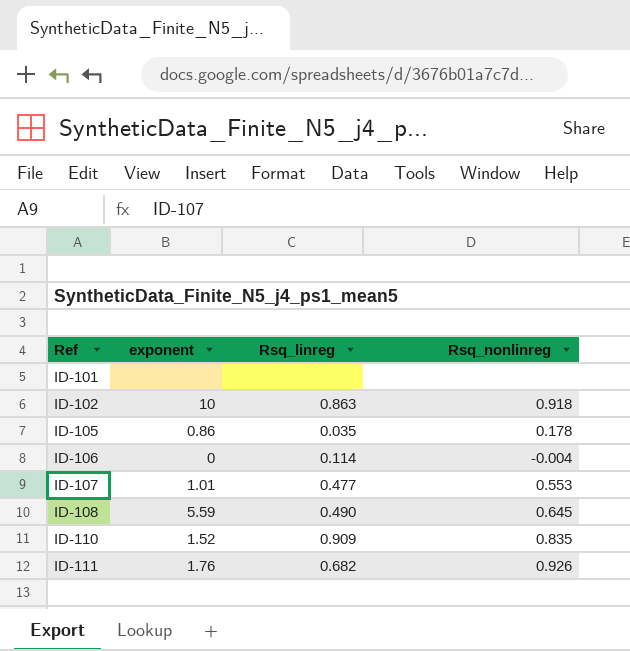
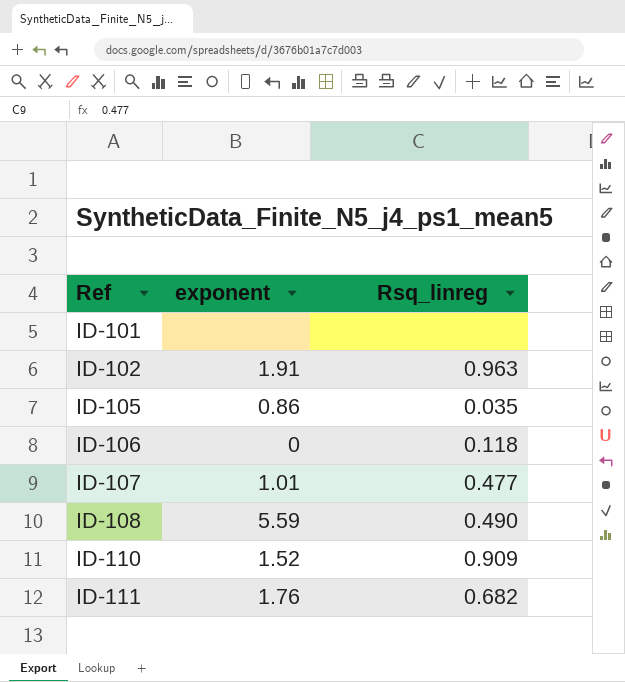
column Rsq_nonlinreg | position: 4 -> none
ID-102 | exponent: 10 -> 1.91
ID-102 | Rsq_linreg: 0.863 -> 0.963
ID-106 | Rsq_linreg: 0.114 -> 0.118

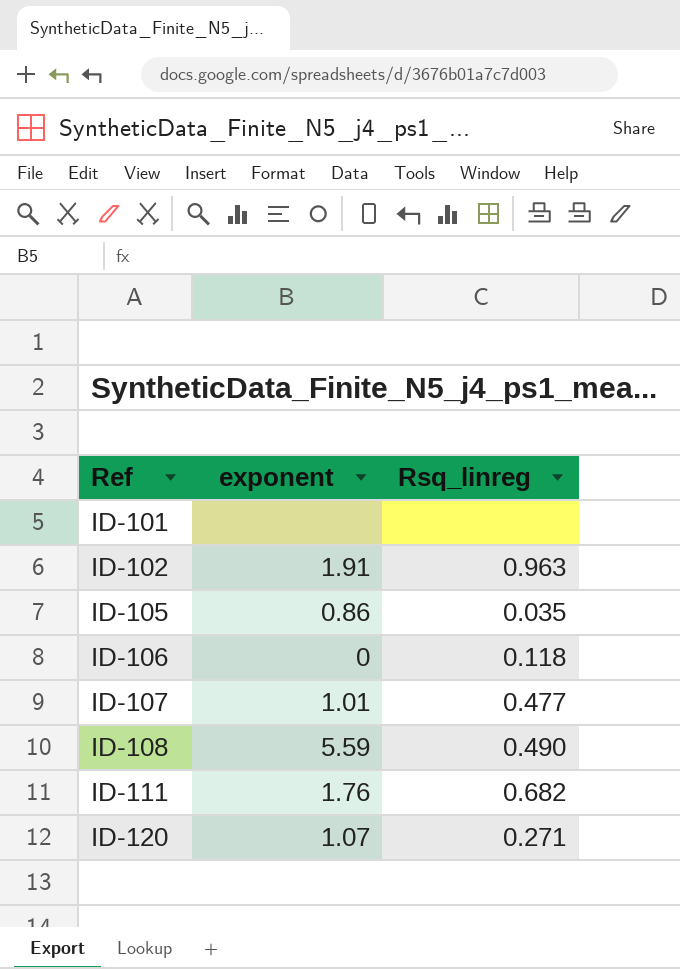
row ID-110: 1.52 | 0.909 -> none
row ID-120: none -> 1.07 | 0.271

